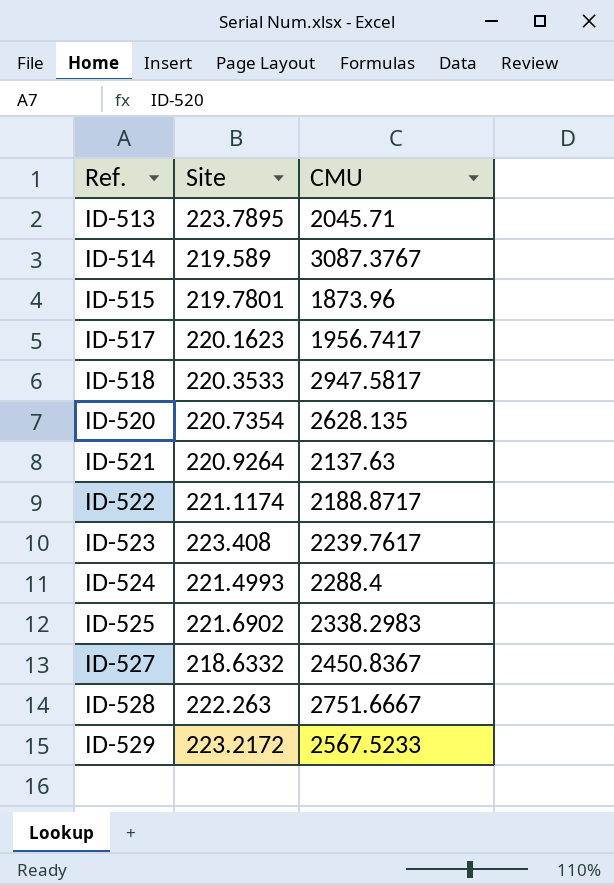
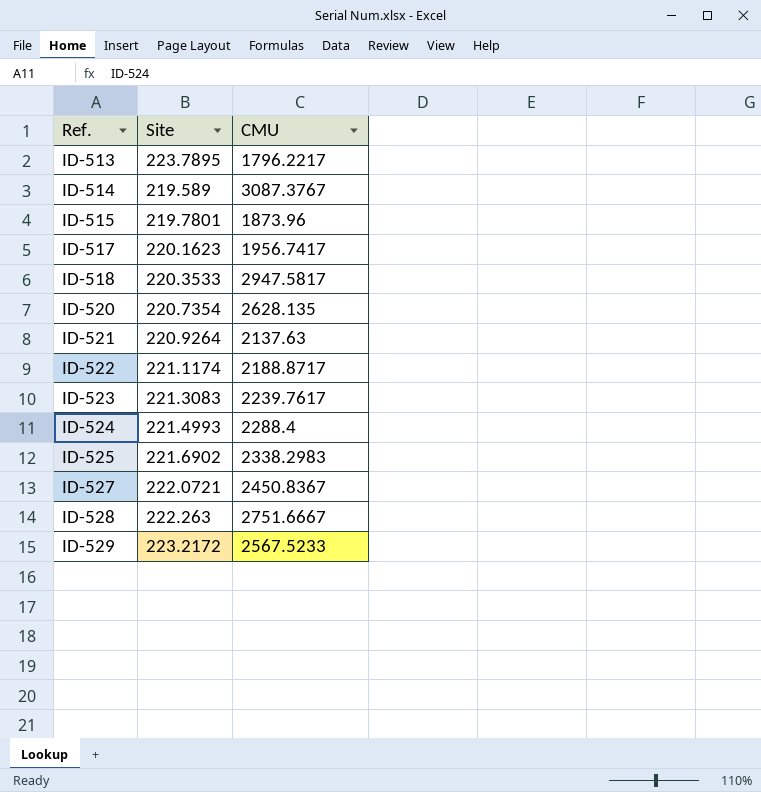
ID-513 | CMU: 2045.71 -> 1796.2217
ID-523 | Site: 223.408 -> 221.3083
ID-527 | Site: 218.6332 -> 222.0721

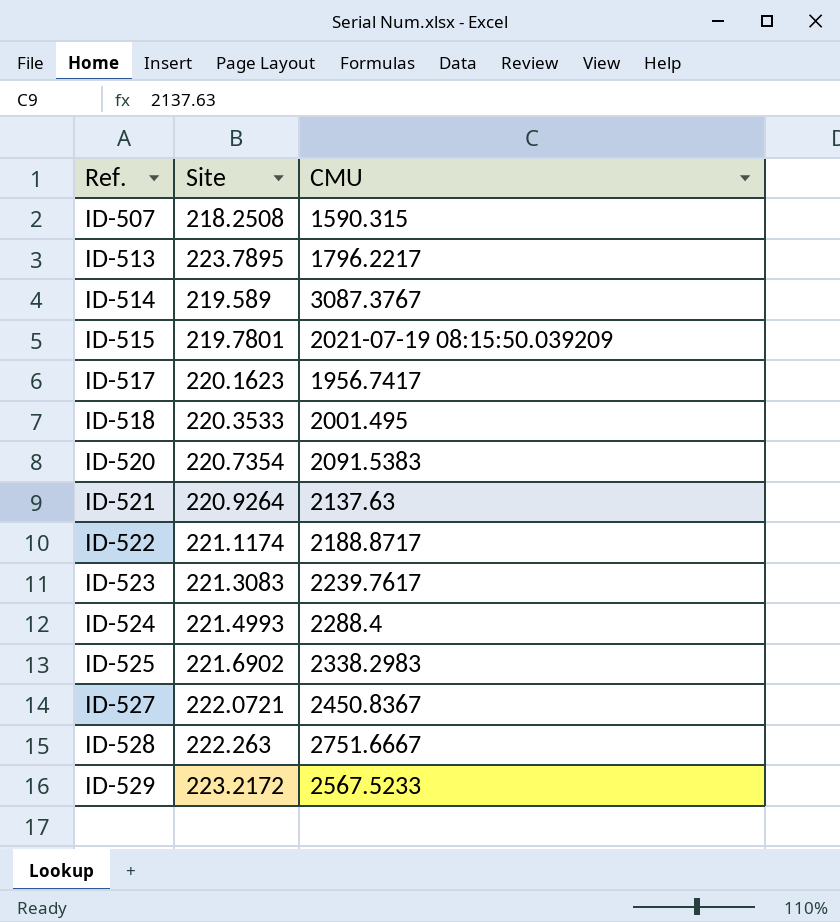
row ID-507: none -> 218.2508 | 1590.315
ID-515 | CMU: 1873.96 -> 2021-07-19 08:15:50.039209
ID-518 | CMU: 2947.5817 -> 2001.495
ID-520 | CMU: 2628.135 -> 2091.5383

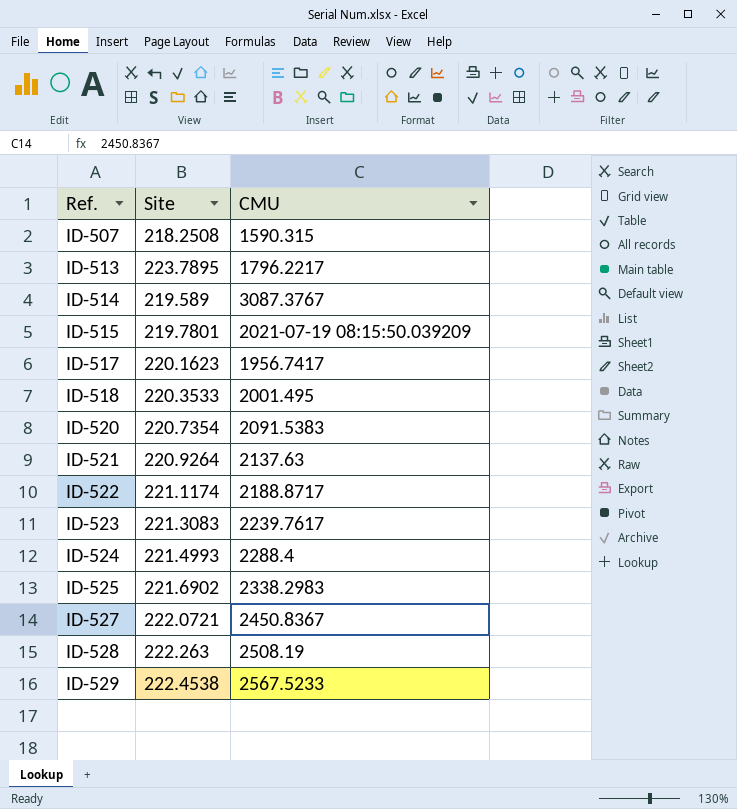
ID-528 | CMU: 2751.6667 -> 2508.19
ID-529 | Site: 223.2172 -> 222.4538

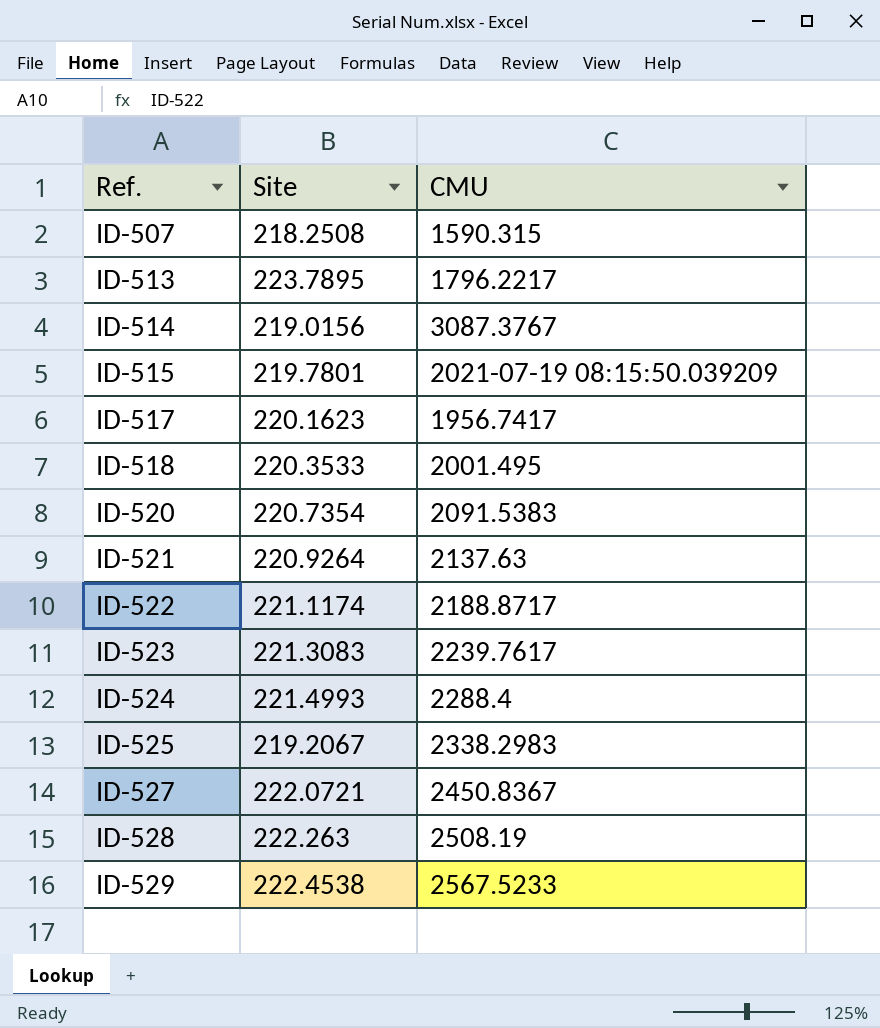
ID-514 | Site: 219.589 -> 219.0156
ID-525 | Site: 221.6902 -> 219.2067

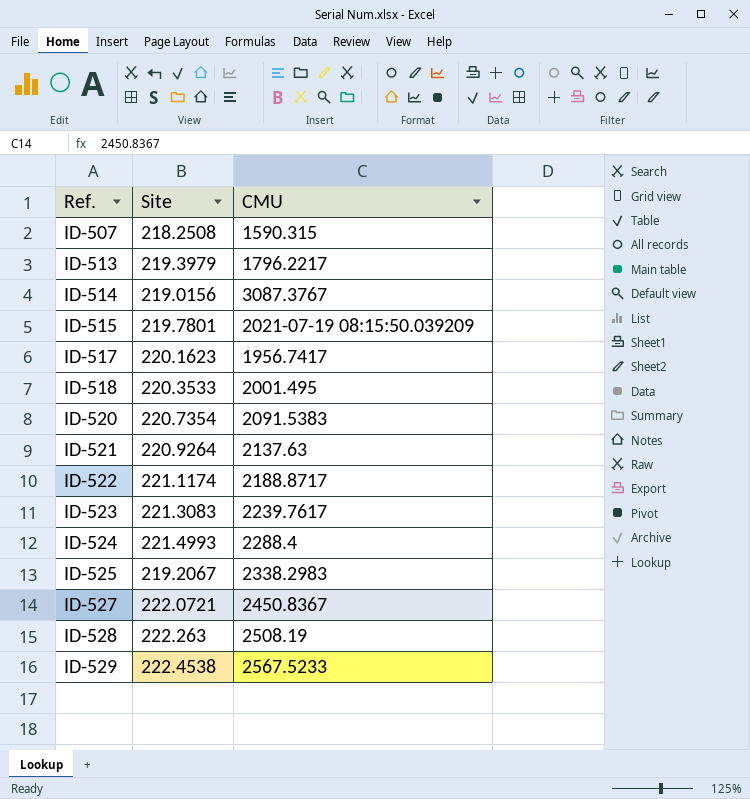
ID-513 | Site: 223.7895 -> 219.3979

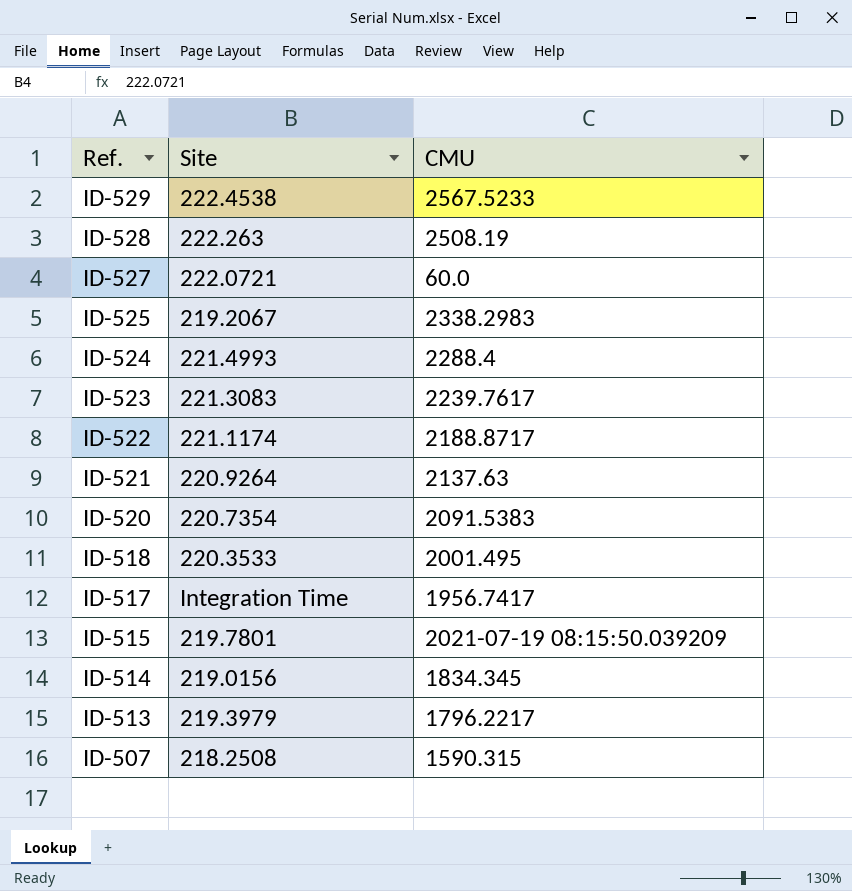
row order: Ref. ascending -> Ref. descending
ID-527 | CMU: 2450.8367 -> 60.0
ID-517 | Site: 220.1623 -> Integration Time
ID-514 | CMU: 3087.3767 -> 1834.345

